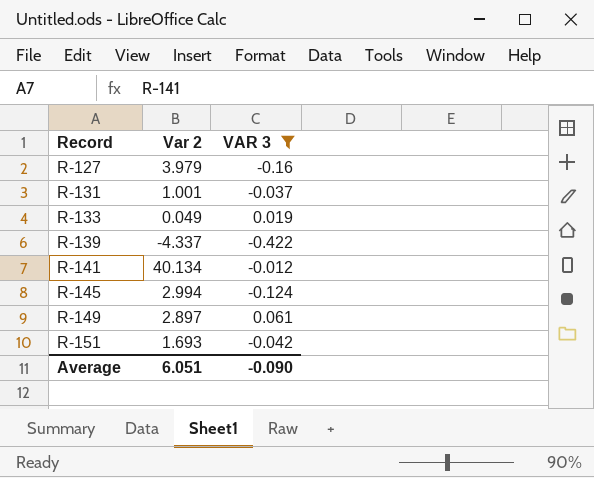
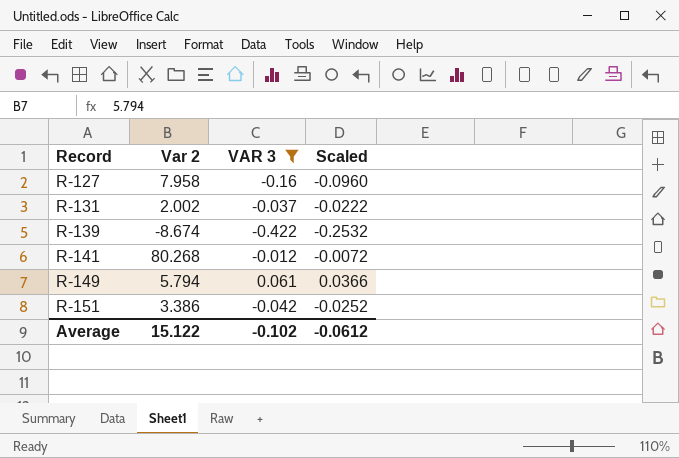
column Scaled | formula: none -> [VAR 3] * 0.6
row R-133: 0.049 | 0.019 -> none
row R-145: 2.994 | -0.124 -> none
R-127 | Var 2: 3.979 -> 7.958
R-131 | Var 2: 1.001 -> 2.002
R-139 | Var 2: -4.337 -> -8.674
R-141 | Var 2: 40.134 -> 80.268
R-149 | Var 2: 2.897 -> 5.794
R-151 | Var 2: 1.693 -> 3.386
Average | Var 2: 6.051 -> 15.122
Average | VAR 3: -0.090 -> -0.102

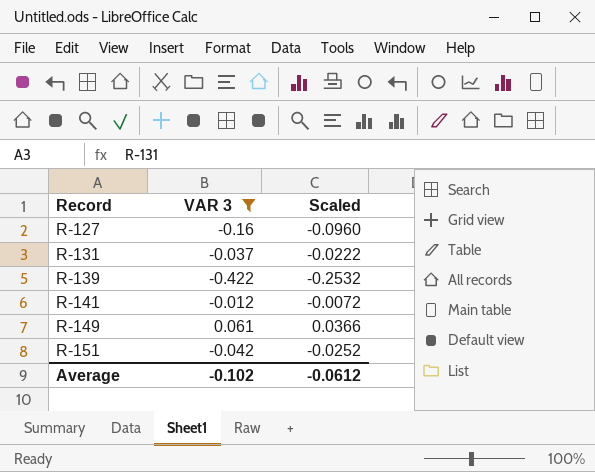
column Var 2 | position: 2 -> none

